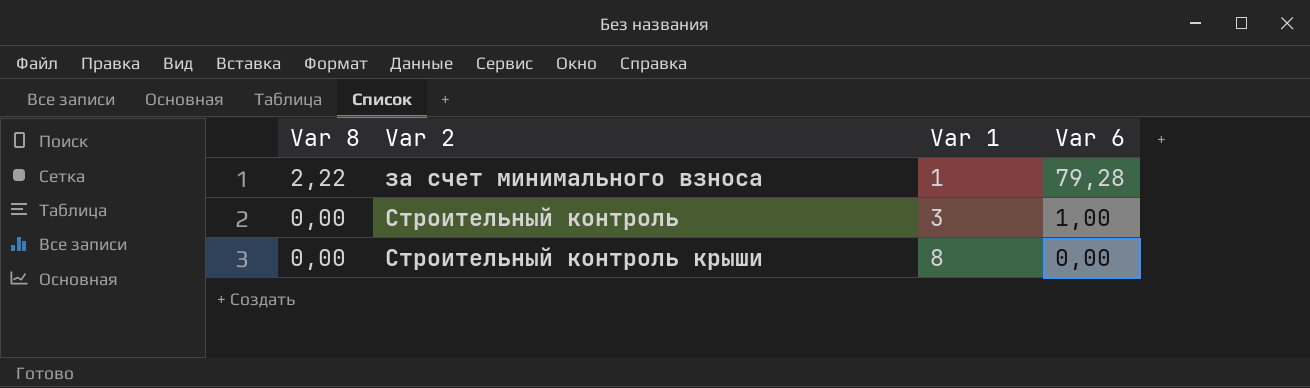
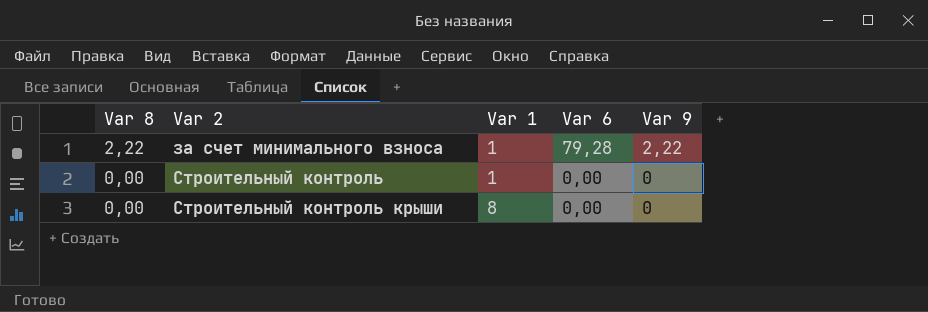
column Var 9 | position: none -> 5
Строительный контроль | Var 1: 3 -> 1
Строительный контроль | Var 6: 1,00 -> 0,00

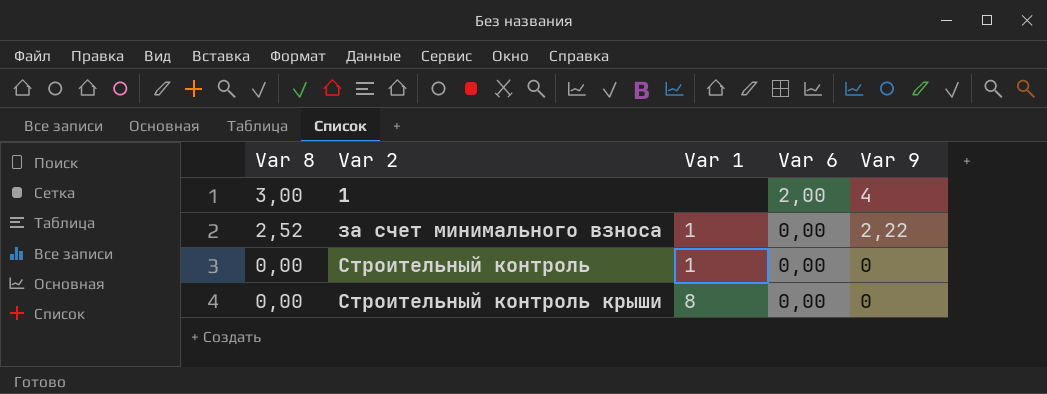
row 1: none -> 3,00 | none | 2,00 | 4
за счет минимального взноса | Var 8: 2,22 -> 2,52
за счет минимального взноса | Var 6: 79,28 -> 0,00

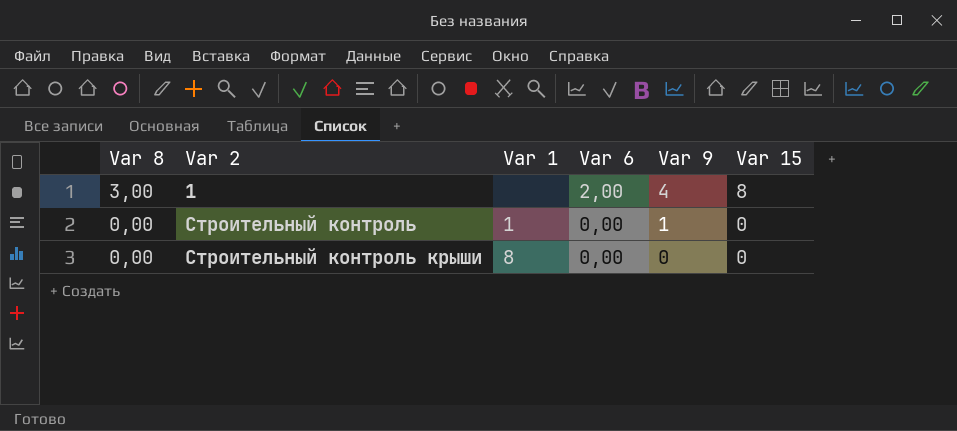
column Var 15 | position: none -> 6
row за счет минимального взноса: 2,52 | 1 | 0,00 | 2,22 -> none
Строительный контроль | Var 9: 0 -> 1

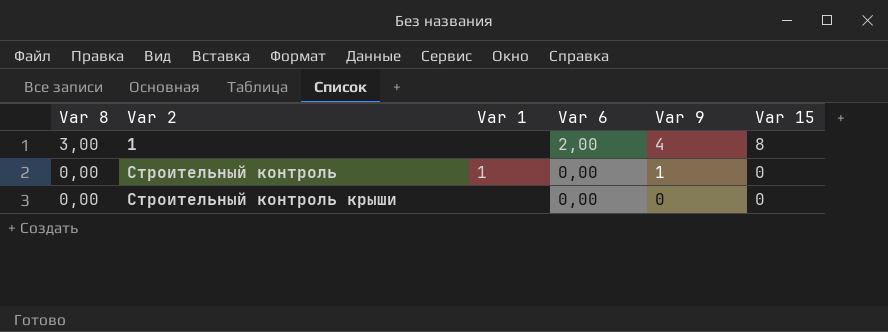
Строительный контроль крыши | Var 1: 8 -> none

